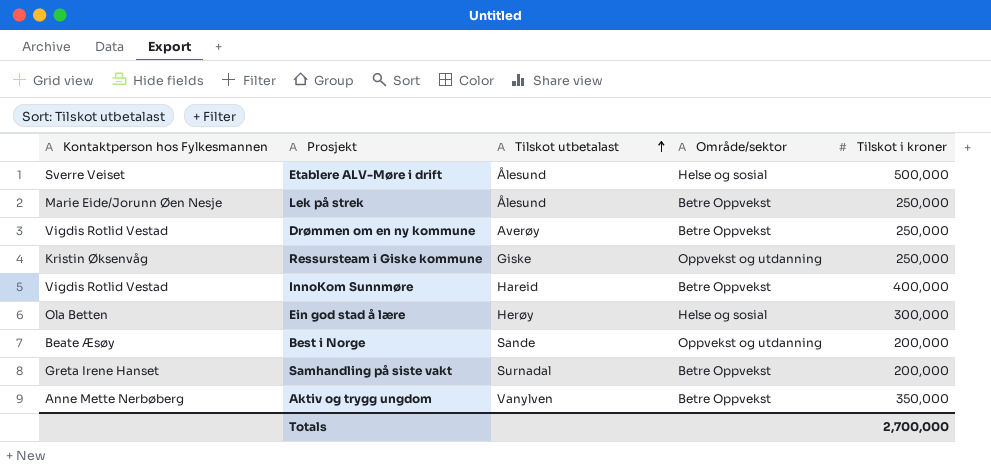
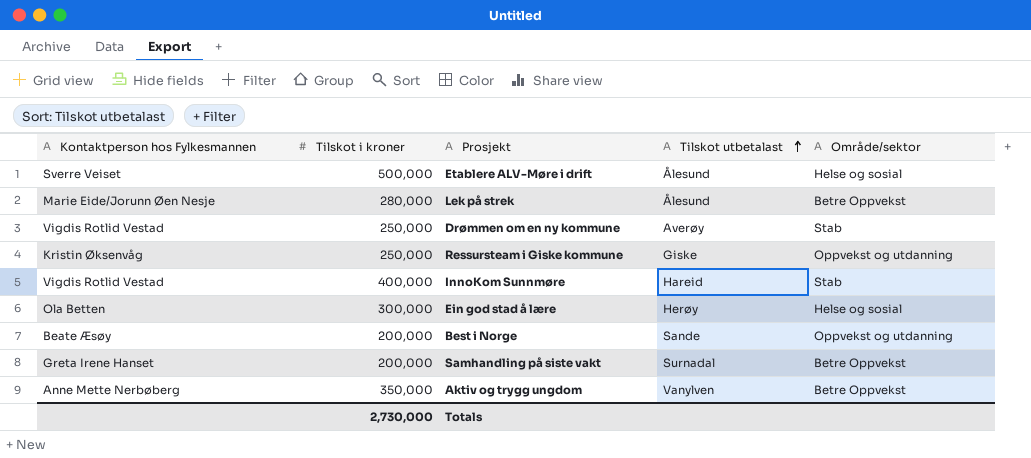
column Tilskot i kroner | position: 5 -> 2
Lek på strek | Tilskot i kroner: 250,000 -> 280,000
Drømmen om en ny kommune | Område/sektor: Betre Oppvekst -> Stab
InnoKom Sunnmøre | Område/sektor: Betre Oppvekst -> Stab
Totals | Tilskot i kroner: 2,700,000 -> 2,730,000

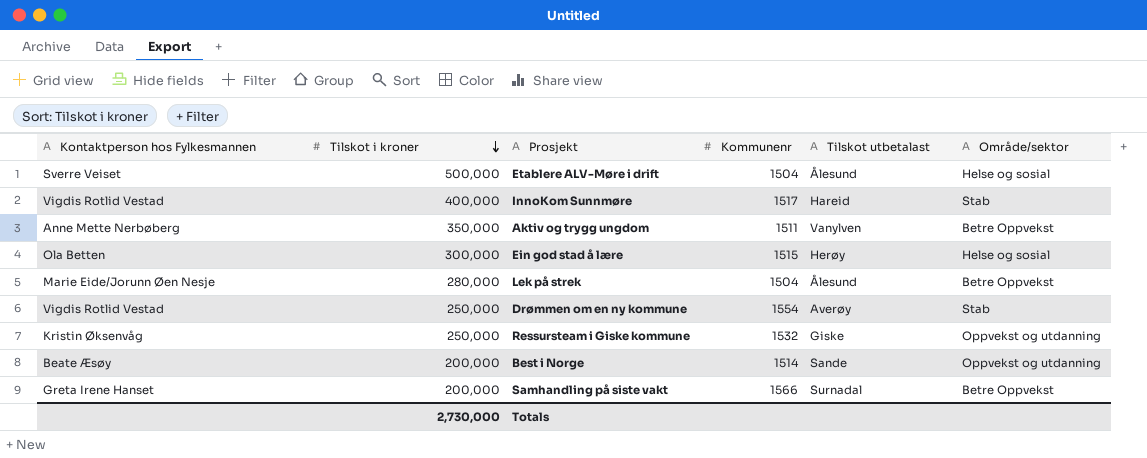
row order: Tilskot utbetalast ascending -> Tilskot i kroner descending
column Kommunenr | position: none -> 4

